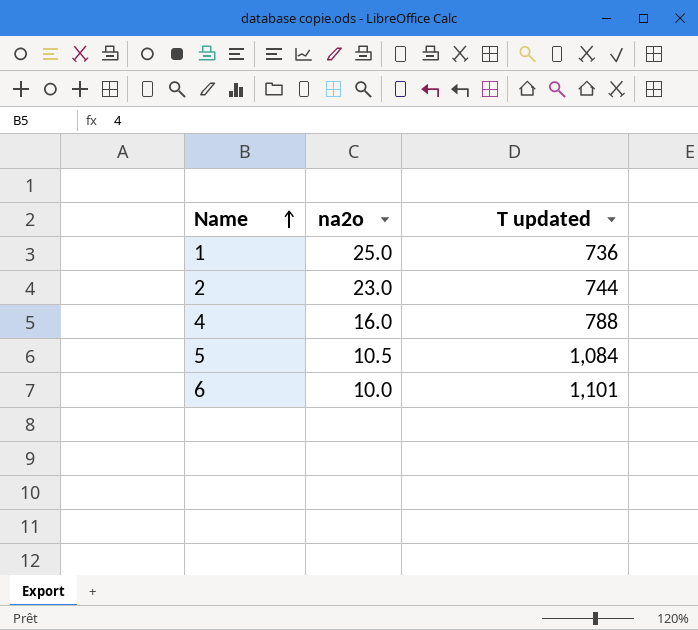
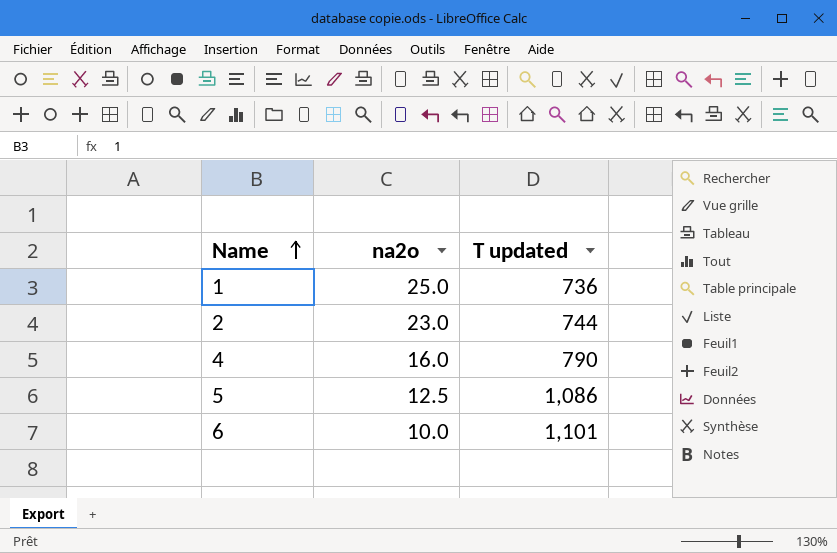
4 | T updated: 788 -> 790
5 | na2o: 10.5 -> 12.5
5 | T updated: 1,084 -> 1,086

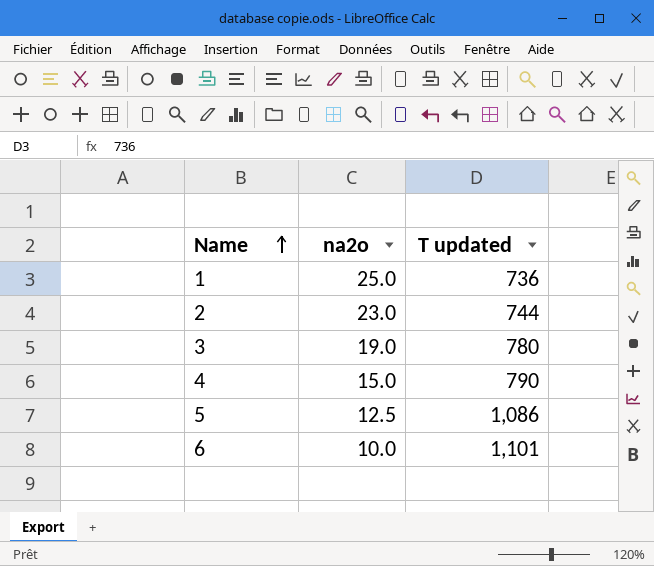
row 3: none -> 19.0 | 780
4 | na2o: 16.0 -> 15.0

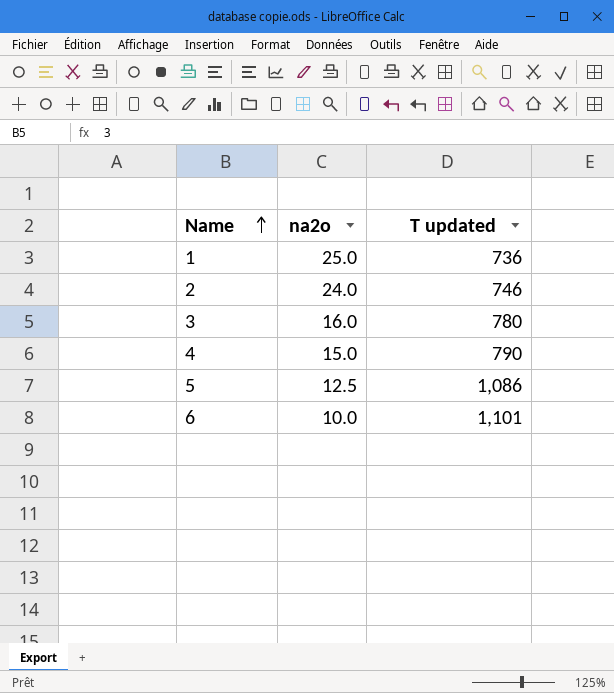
2 | na2o: 23.0 -> 24.0
2 | T updated: 744 -> 746
3 | na2o: 19.0 -> 16.0

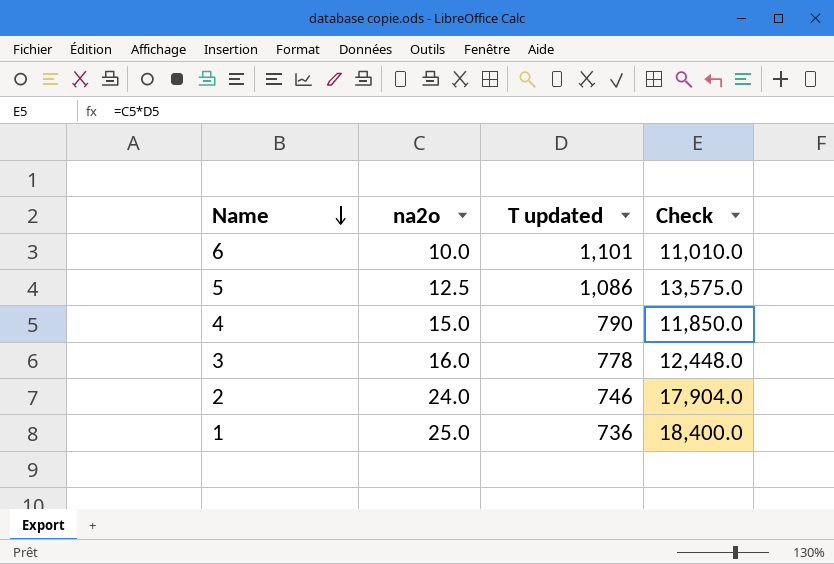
row order: Name ascending -> Name descending
column Check | formula: none -> [na2o] * [T updated]
3 | T updated: 780 -> 778

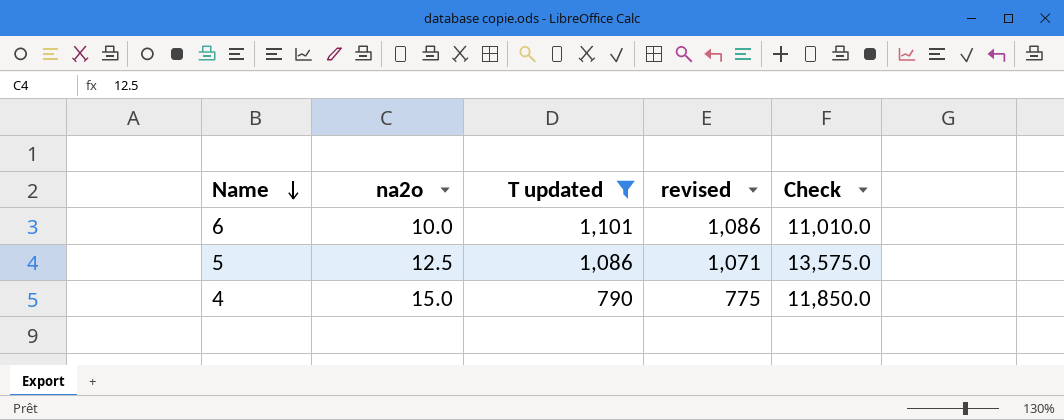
filter: none -> T updated >= 790
column revised | formula: none -> [T updated] - 15

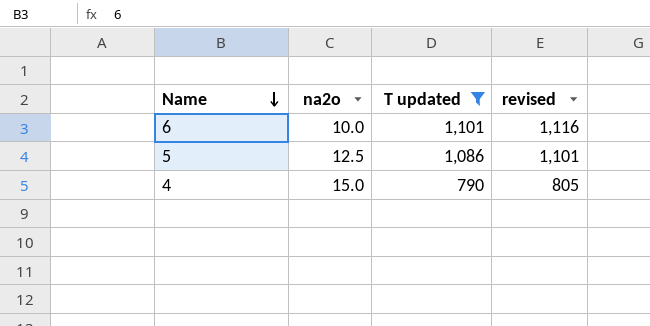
column Check | formula: [na2o] * [T updated] -> none
column revised | formula: [T updated] - 15 -> [T updated] + 15

